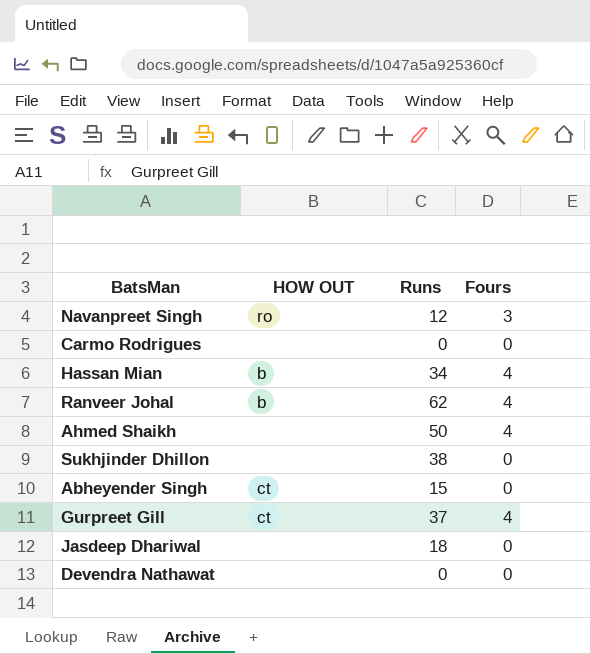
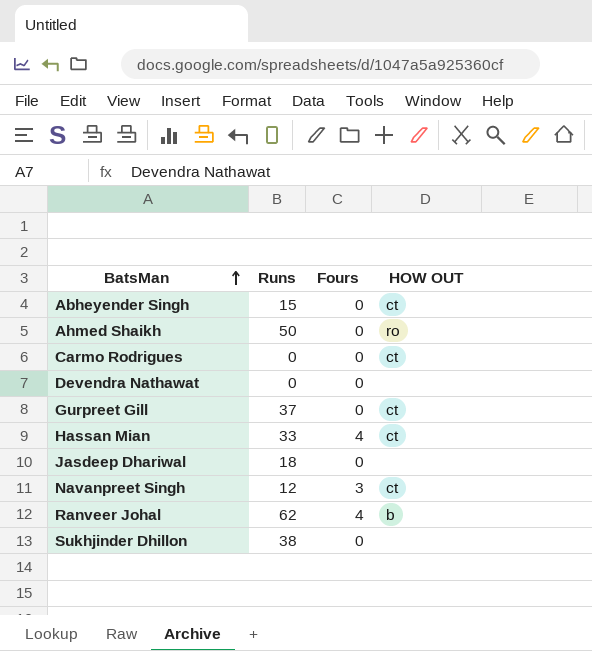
row order: none -> BatsMan ascending
column HOW OUT | position: 2 -> 4
Ahmed Shaikh | Fours: 4 -> 0
Ahmed Shaikh | HOW OUT: none -> ro
Carmo Rodrigues | HOW OUT: none -> ct
Gurpreet Gill | Fours: 4 -> 0
Hassan Mian | Runs: 34 -> 33
Hassan Mian | HOW OUT: b -> ct
Navanpreet Singh | HOW OUT: ro -> ct

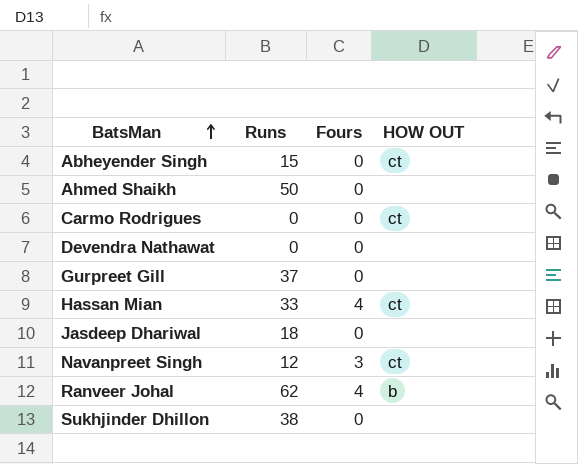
Ahmed Shaikh | HOW OUT: ro -> none
Gurpreet Gill | HOW OUT: ct -> none

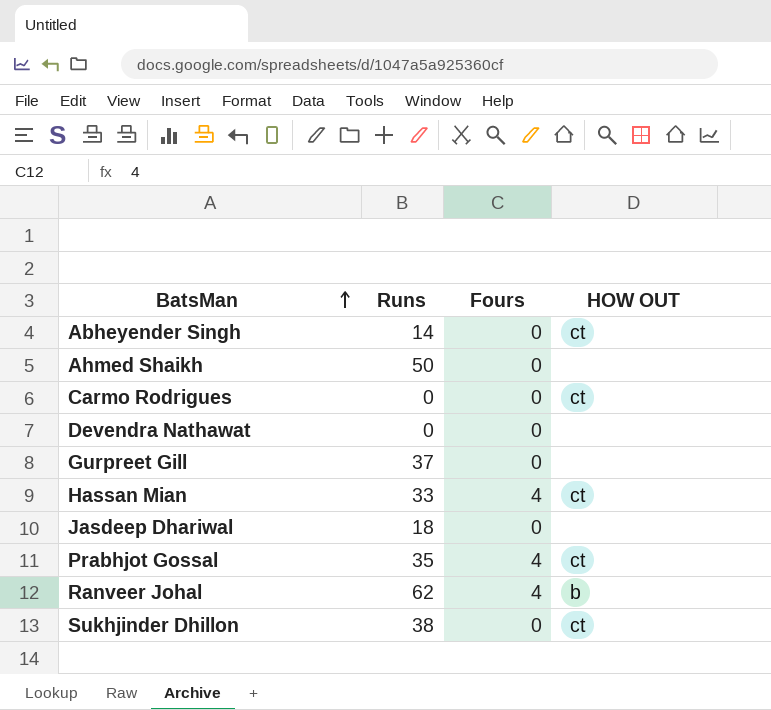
row Navanpreet Singh: 12 | 3 | ct -> none
Abheyender Singh | Runs: 15 -> 14
row Prabhjot Gossal: none -> 35 | 4 | ct
Sukhjinder Dhillon | HOW OUT: none -> ct

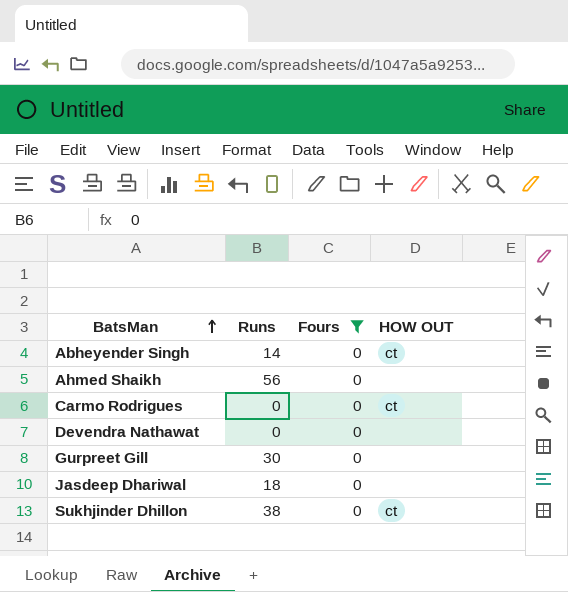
filter: none -> Fours = 0
Ahmed Shaikh | Runs: 50 -> 56
Gurpreet Gill | Runs: 37 -> 30

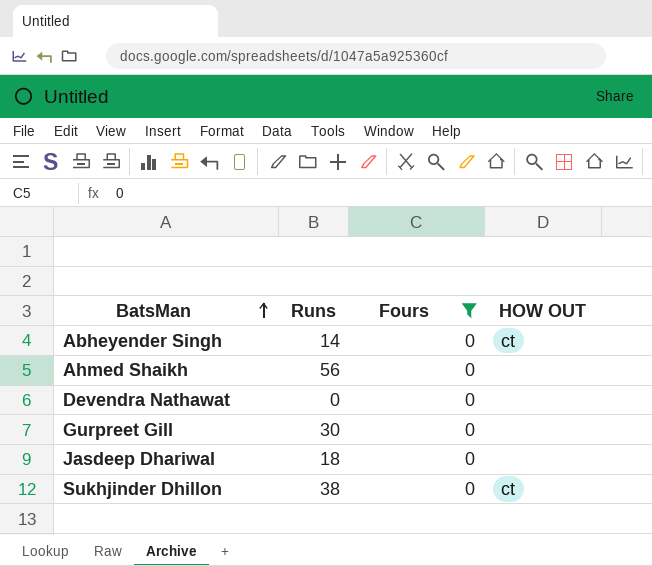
row Carmo Rodrigues: 0 | 0 | ct -> none

